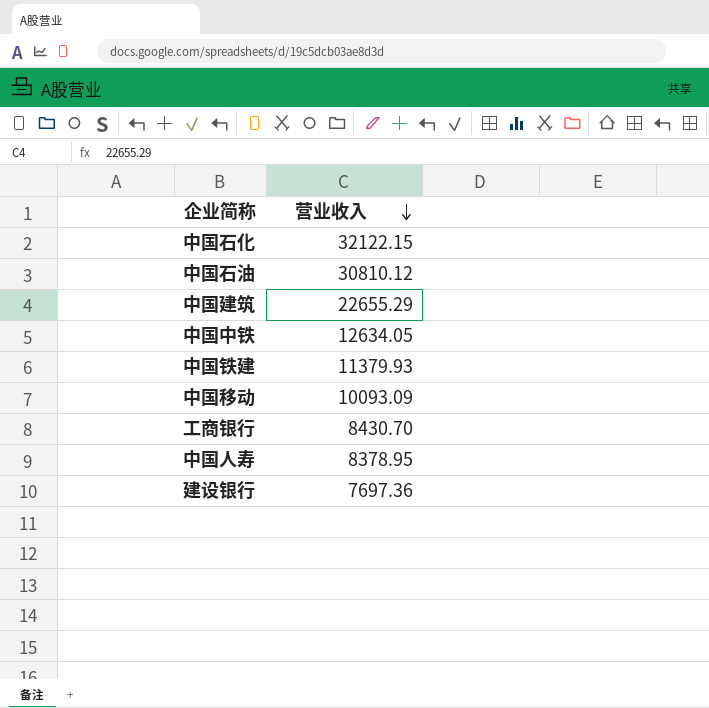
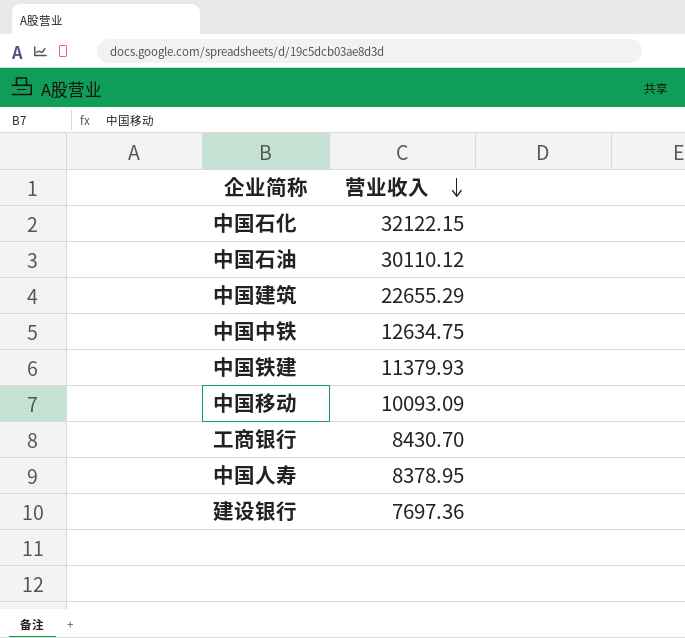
中国石油 | 营业收入: 30810.12 -> 30110.12
中国中铁 | 营业收入: 12634.05 -> 12634.75

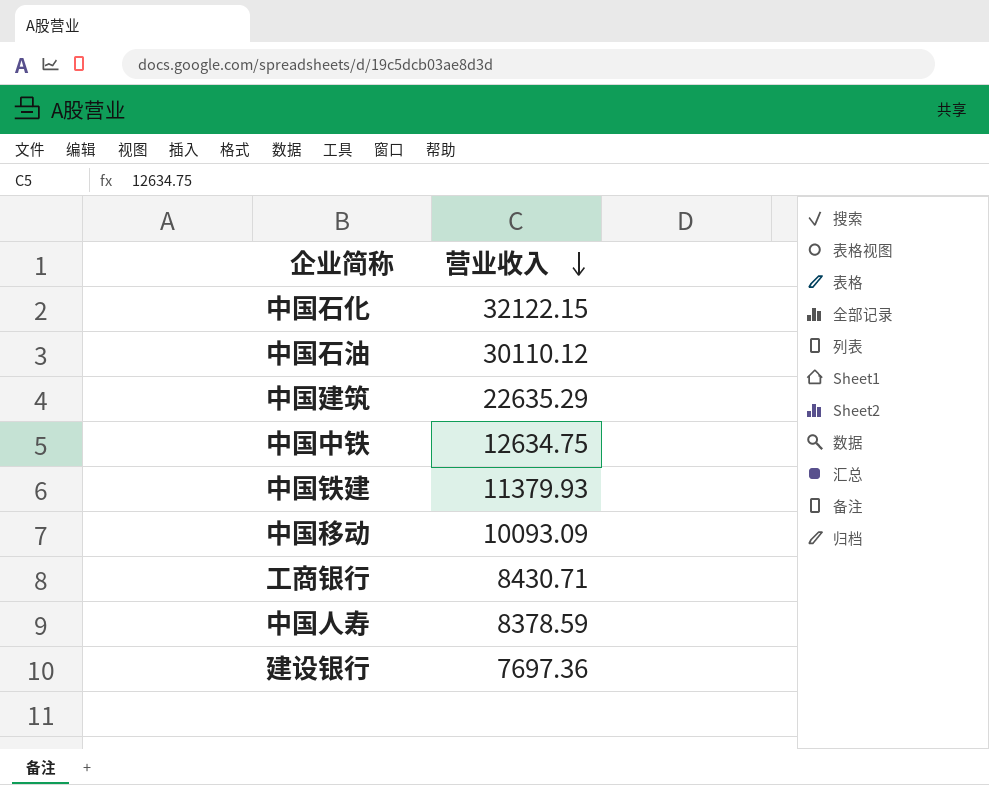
中国建筑 | 营业收入: 22655.29 -> 22635.29
工商银行 | 营业收入: 8430.70 -> 8430.71
中国人寿 | 营业收入: 8378.95 -> 8378.59

